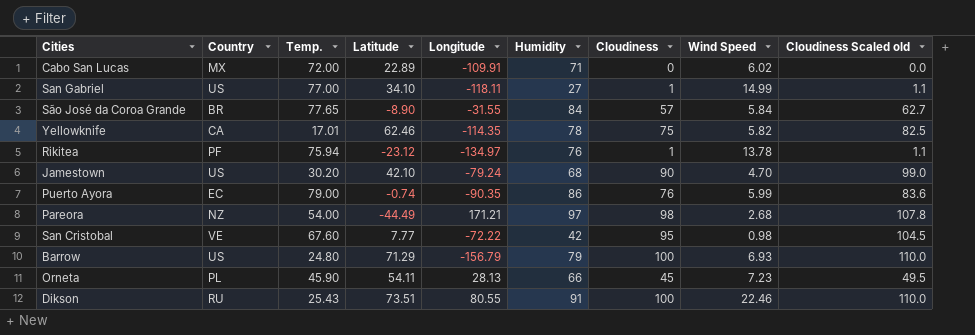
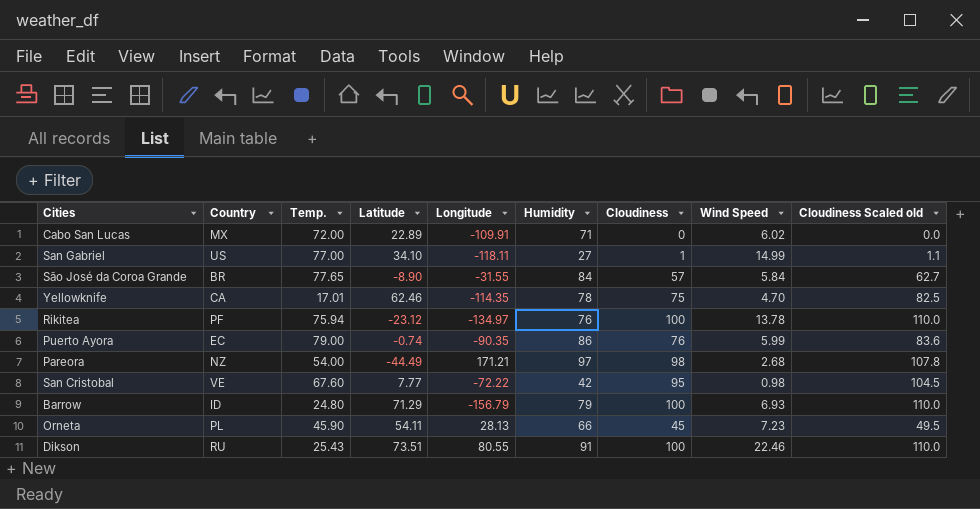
row Jamestown: US | 30.20 | 42.10 | -79.24 | 68 | 90 | 4.70 | 99.0 -> none
Yellowknife | Wind Speed: 5.82 -> 4.70
Rikitea | Cloudiness: 1 -> 100
Rikitea | Cloudiness Scaled old: 1.1 -> 110.0
Barrow | Country: US -> ID

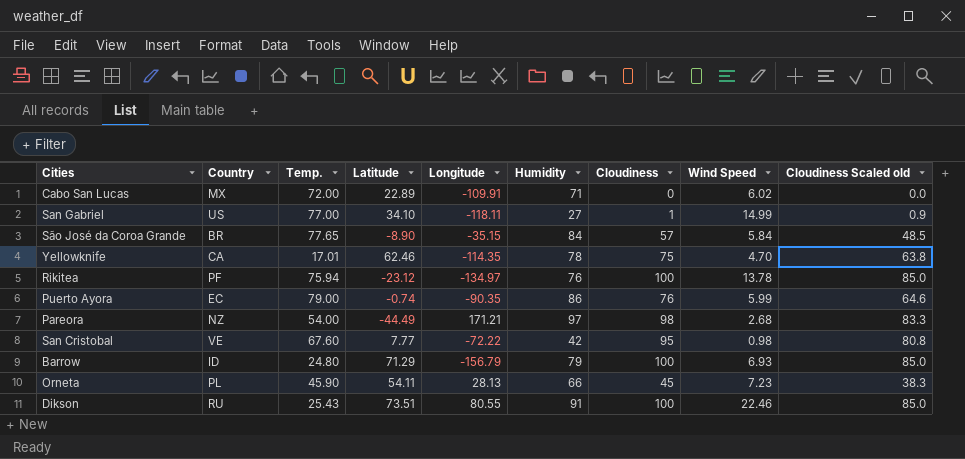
column Cloudiness Scaled old | formula: [Cloudiness] * 1.1 -> [Cloudiness] * 0.85
São José da Coroa Grande | Longitude: -31.55 -> -35.15

